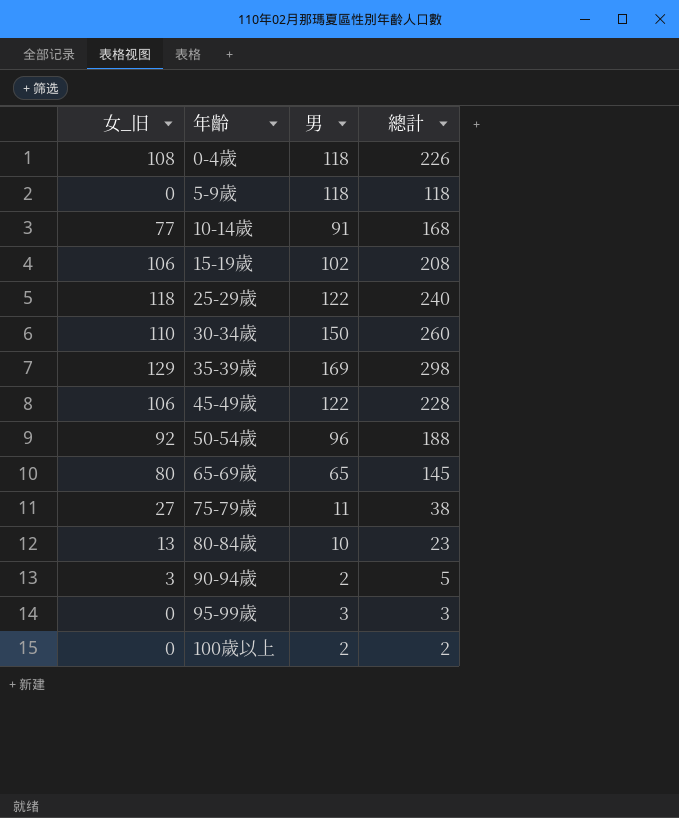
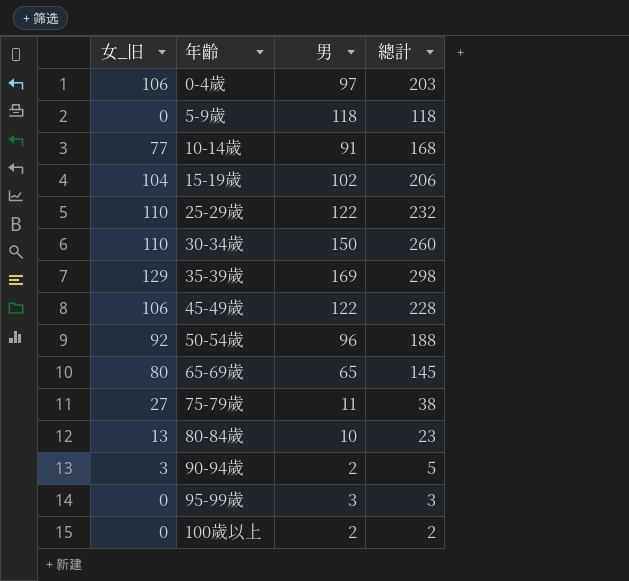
0-4歲 | 女_旧: 108 -> 106
0-4歲 | 男: 118 -> 97
0-4歲 | 總計: 226 -> 203
15-19歲 | 女_旧: 106 -> 104
15-19歲 | 總計: 208 -> 206
25-29歲 | 女_旧: 118 -> 110
25-29歲 | 總計: 240 -> 232

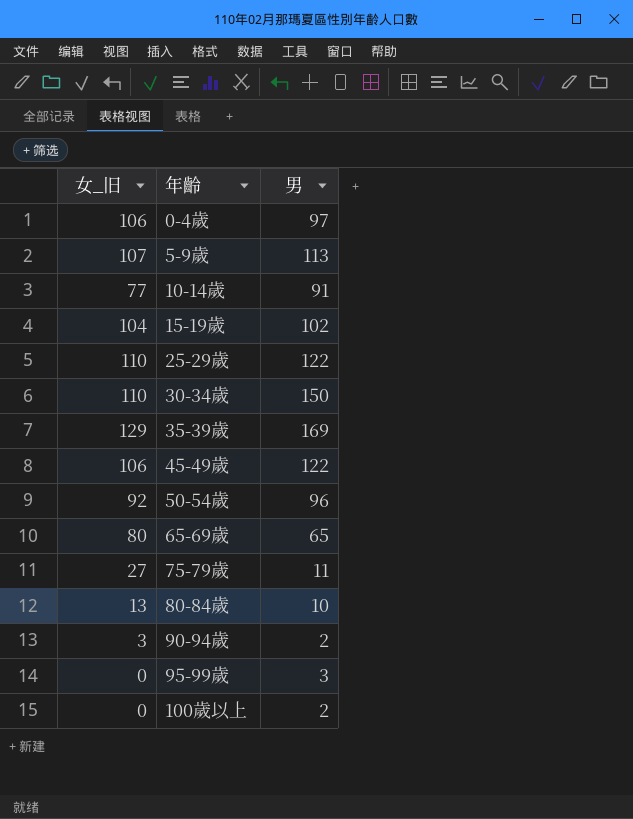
column 總計 | formula: [女_旧] + [男] -> none
5-9歲 | 女_旧: 0 -> 107
5-9歲 | 男: 118 -> 113

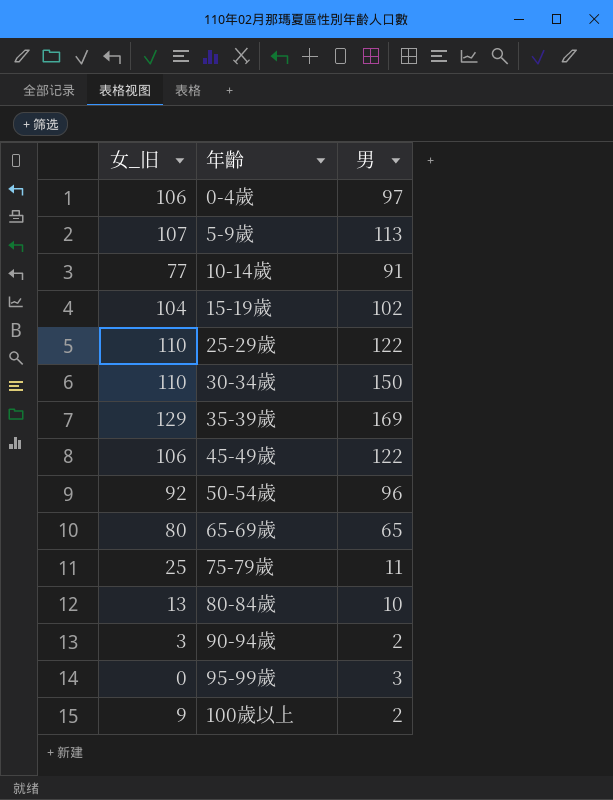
75-79歲 | 女_旧: 27 -> 25
100歲以上 | 女_旧: 0 -> 9

